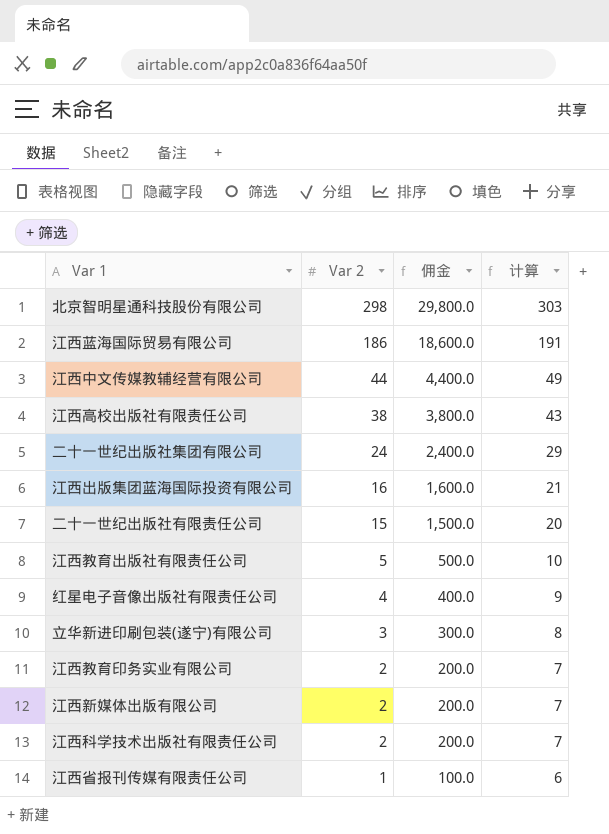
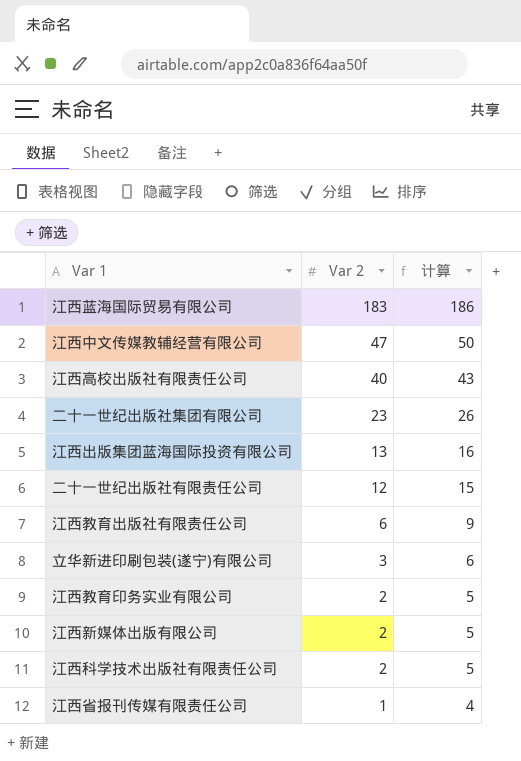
column 佣金 | formula: [Var 2] * 100 -> none
column 计算 | formula: [Var 2] + 5 -> [Var 2] + 3
row 北京智明星通科技股份有限公司: 298 | 29,800.0 | 303 -> none
row 红星电子音像出版社有限责任公司: 4 | 400.0 | 9 -> none
江西蓝海国际贸易有限公司 | Var 2: 186 -> 183
江西中文传媒教辅经营有限公司 | Var 2: 44 -> 47
江西高校出版社有限责任公司 | Var 2: 38 -> 40
二十一世纪出版社集团有限公司 | Var 2: 24 -> 23
江西出版集团蓝海国际投资有限公司 | Var 2: 16 -> 13
二十一世纪出版社有限责任公司 | Var 2: 15 -> 12
江西教育出版社有限责任公司 | Var 2: 5 -> 6

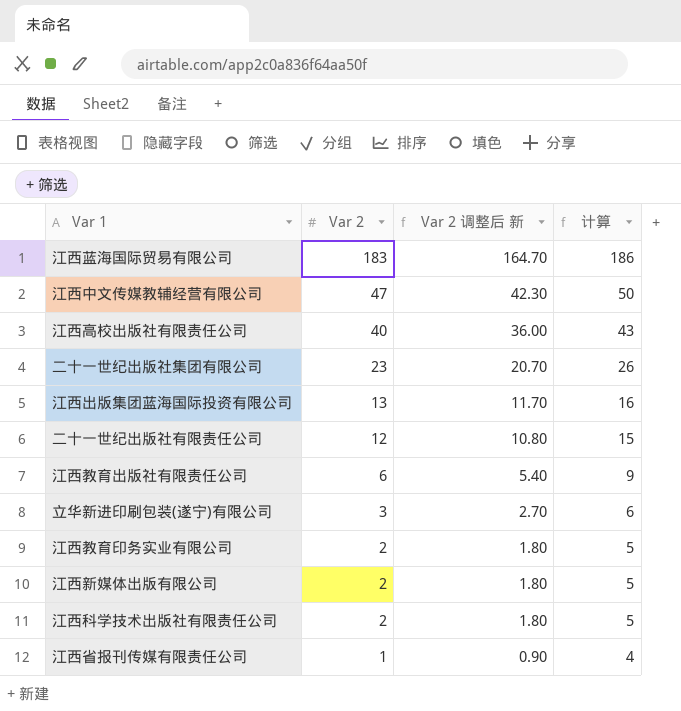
column Var 2 调整后 新 | formula: none -> [Var 2] * 0.9

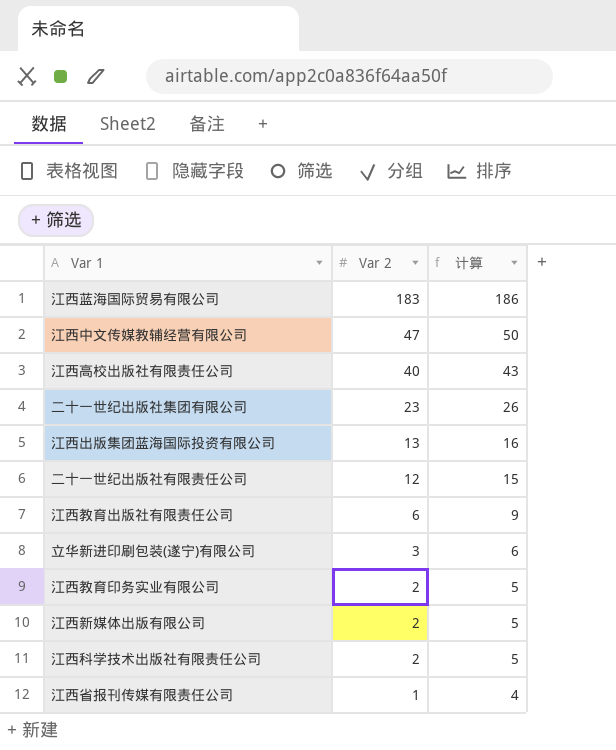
column Var 2 调整后 新 | formula: [Var 2] * 0.9 -> none

